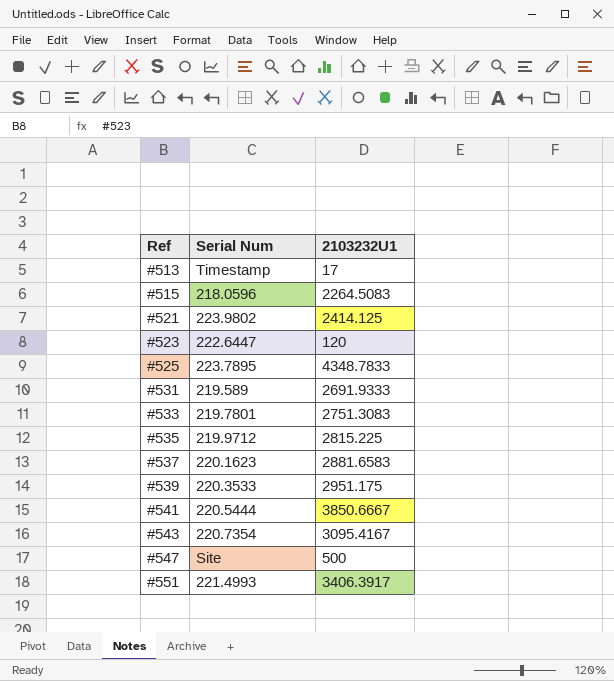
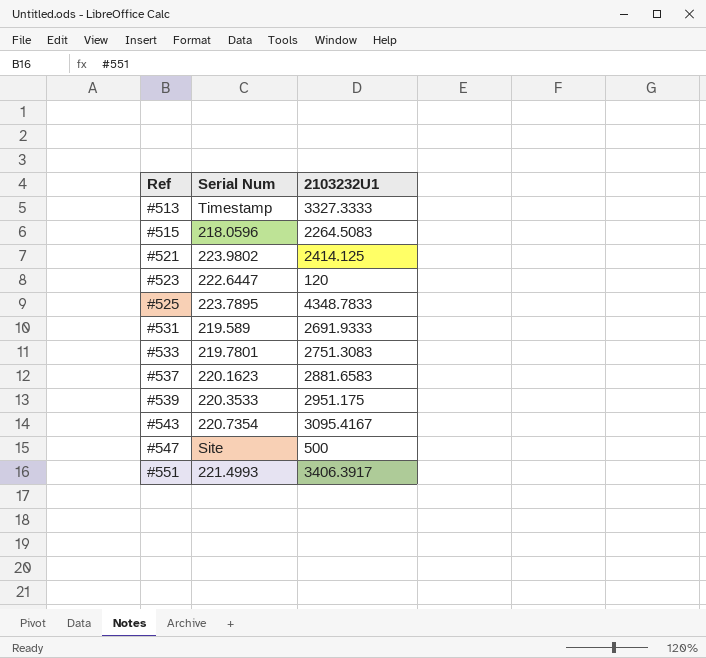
row #535: 219.9712 | 2815.225 -> none
row #541: 220.5444 | 3850.6667 -> none
#513 | 2103232U1: 17 -> 3327.3333

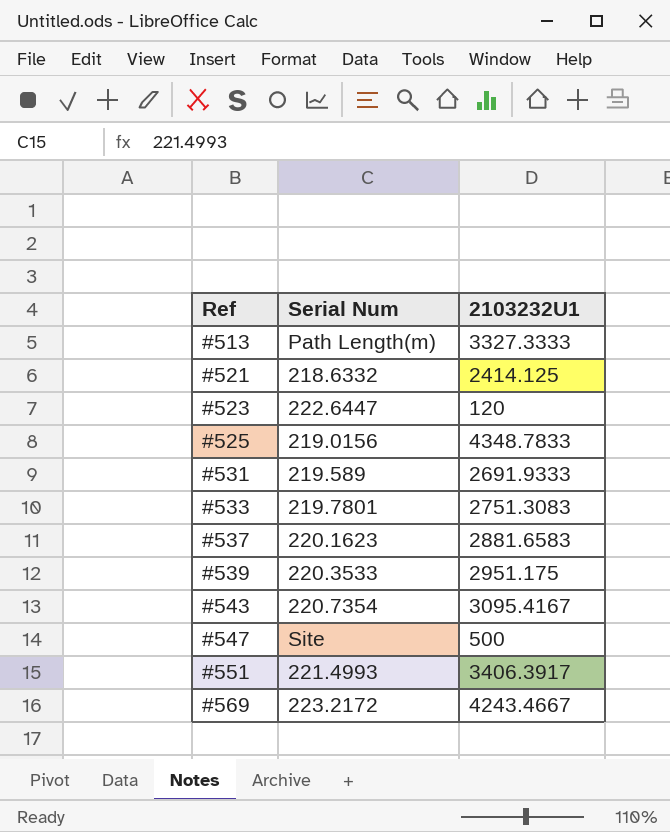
row #515: 218.0596 | 2264.5083 -> none
#513 | Serial Num: Timestamp -> Path Length(m)
#521 | Serial Num: 223.9802 -> 218.6332
#525 | Serial Num: 223.7895 -> 219.0156
row #569: none -> 223.2172 | 4243.4667

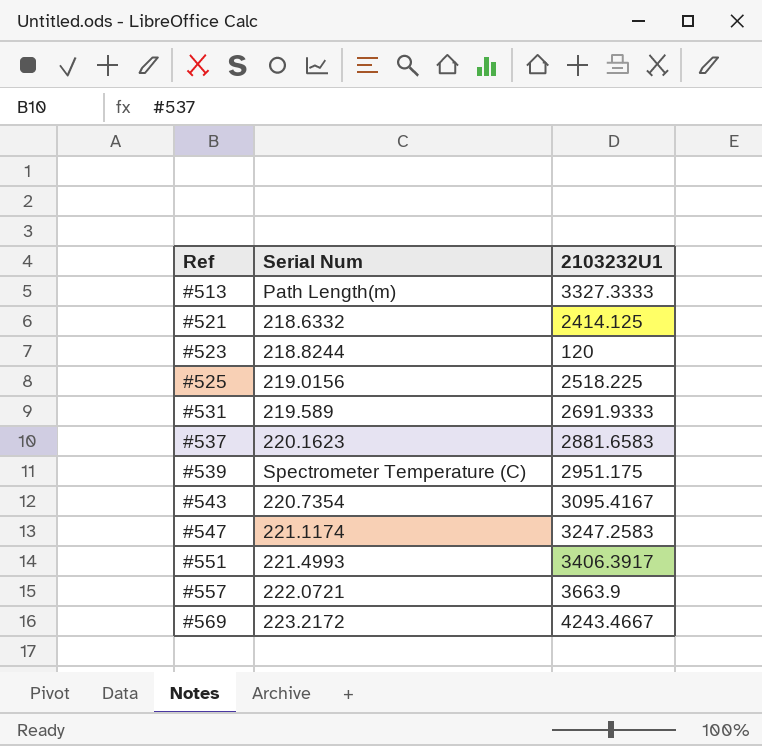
row #533: 219.7801 | 2751.3083 -> none
#523 | Serial Num: 222.6447 -> 218.8244
#525 | 2103232U1: 4348.7833 -> 2518.225
#539 | Serial Num: 220.3533 -> Spectrometer Temperature (C)
#547 | Serial Num: Site -> 221.1174
#547 | 2103232U1: 500 -> 3247.2583
row #557: none -> 222.0721 | 3663.9

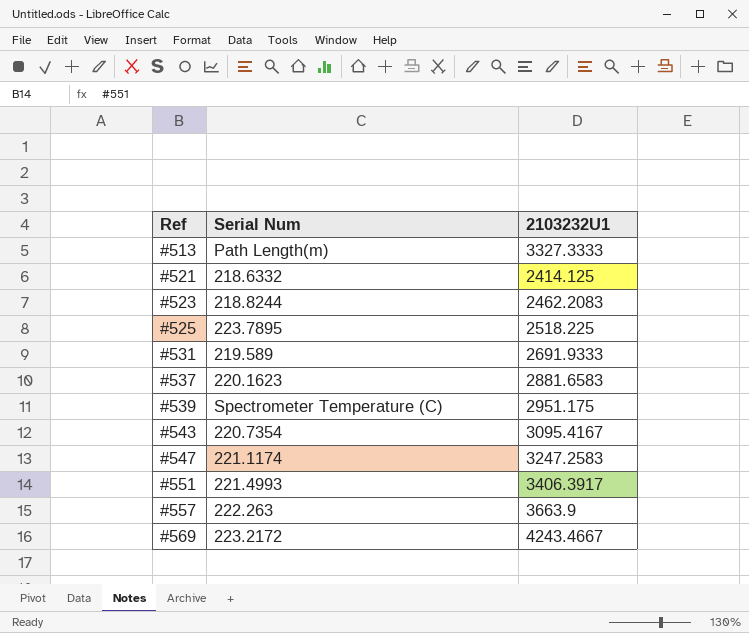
#523 | 2103232U1: 120 -> 2462.2083
#525 | Serial Num: 219.0156 -> 223.7895
#557 | Serial Num: 222.0721 -> 222.263

